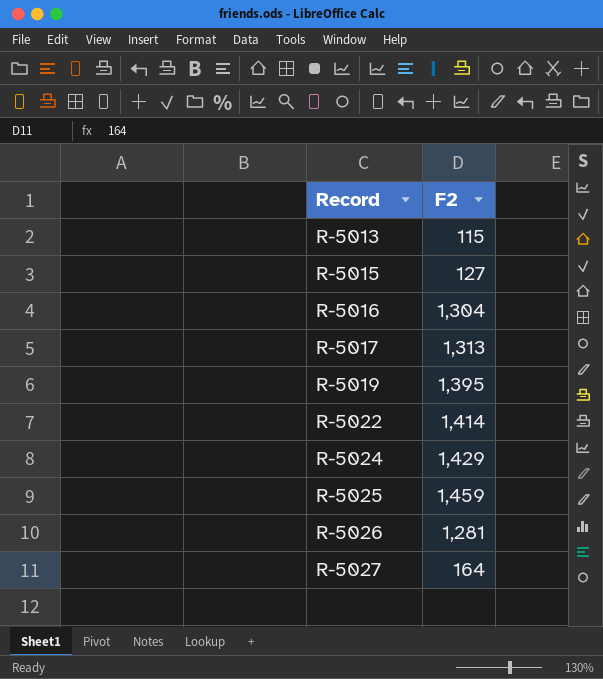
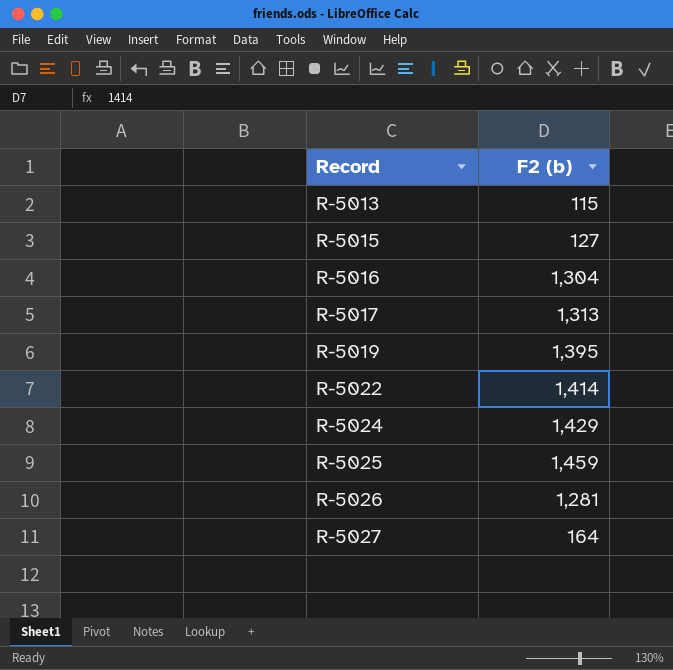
column name: F2 -> F2 (b)

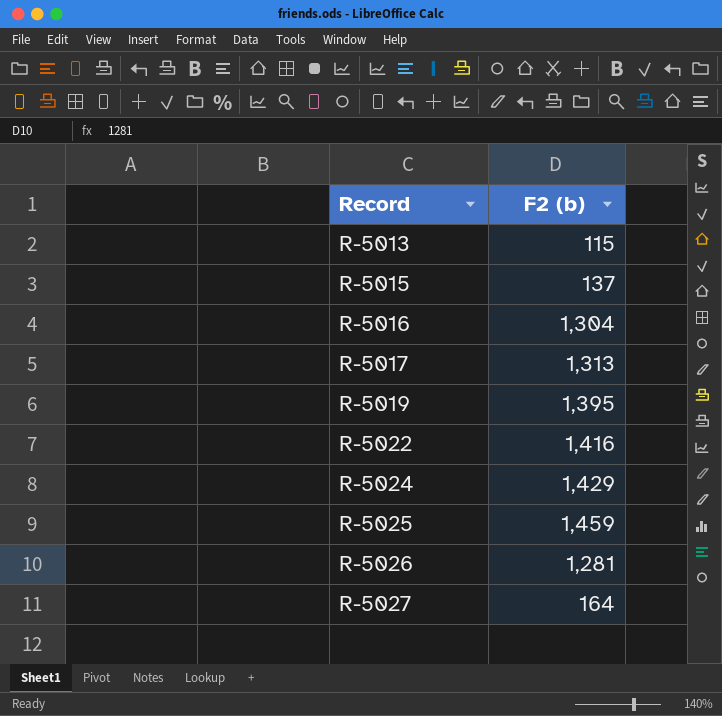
R-5015 | F2 (b): 127 -> 137
R-5022 | F2 (b): 1,414 -> 1,416

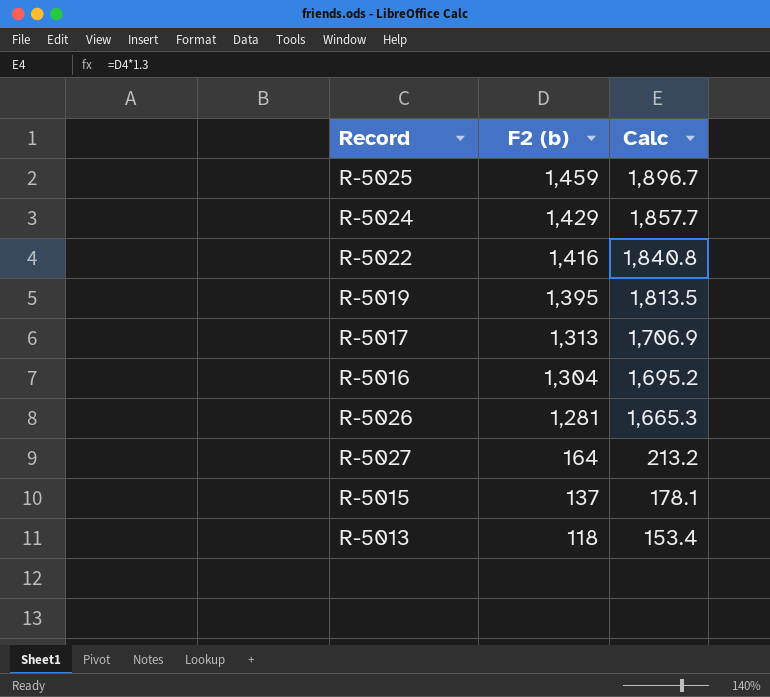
row order: Record ascending -> F2 (b) descending
column Calc | formula: none -> [F2 (b)] * 1.3
R-5013 | F2 (b): 115 -> 118

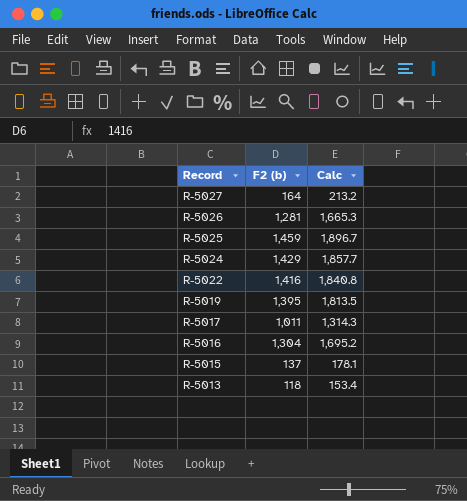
row order: F2 (b) descending -> Record descending
R-5017 | F2 (b): 1,313 -> 1,011
R-5017 | Calc: 1,706.9 -> 1,314.3

